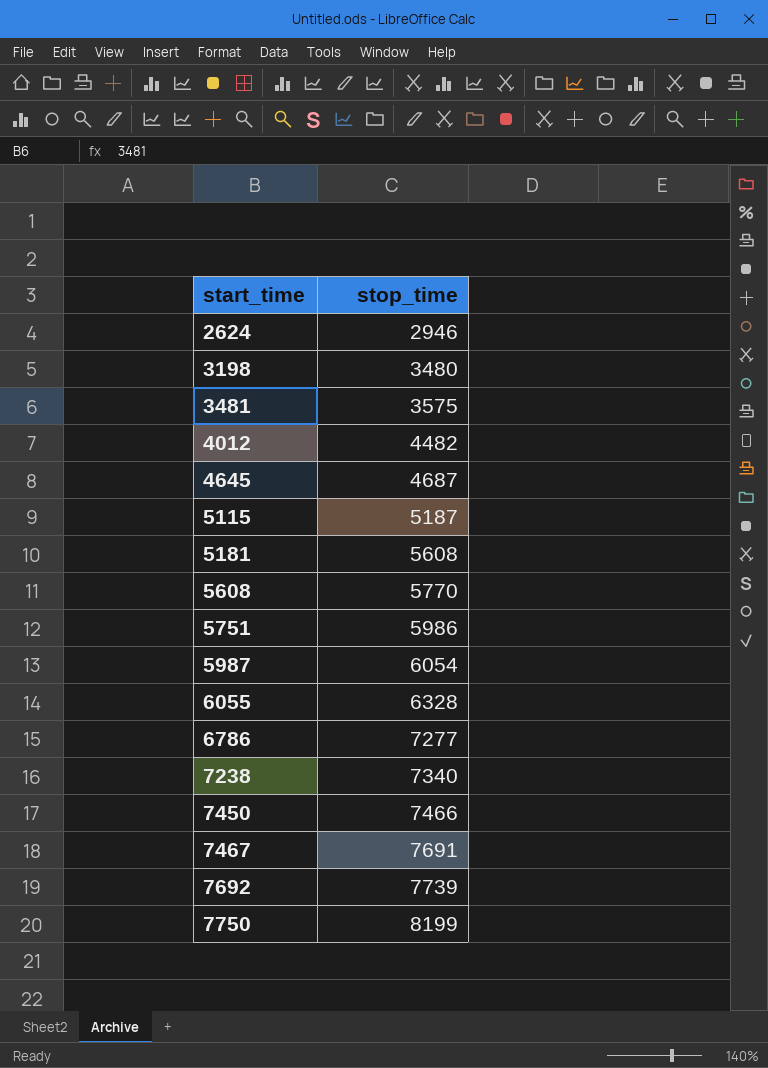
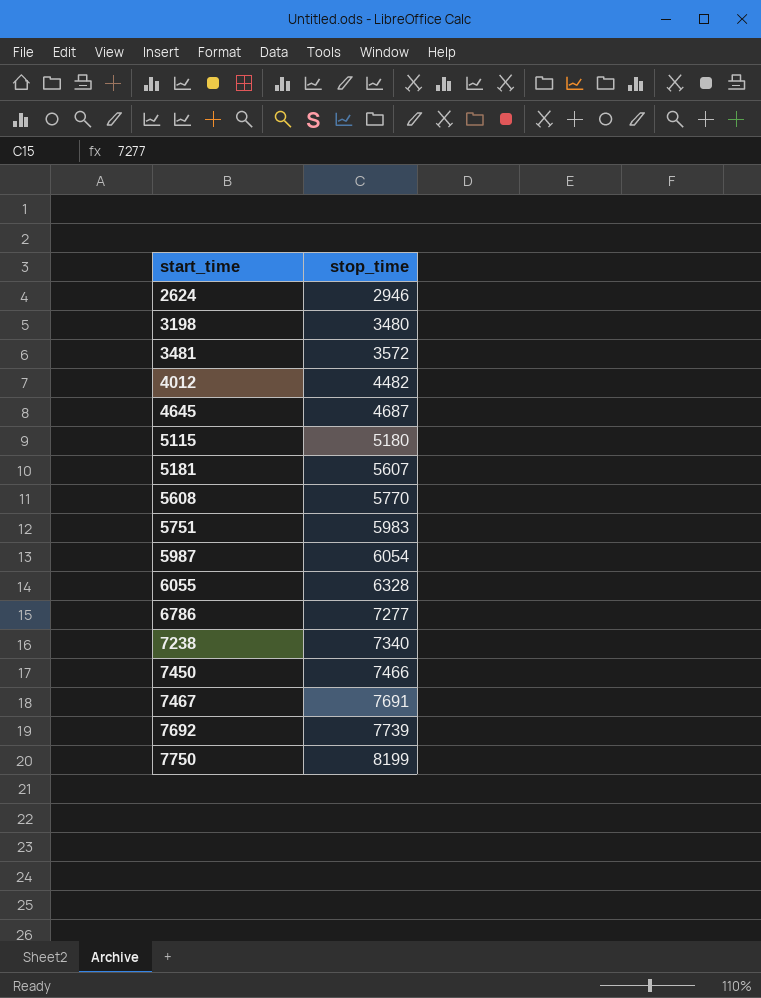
3481 | stop_time: 3575 -> 3572
5115 | stop_time: 5187 -> 5180
5181 | stop_time: 5608 -> 5607
5751 | stop_time: 5986 -> 5983

